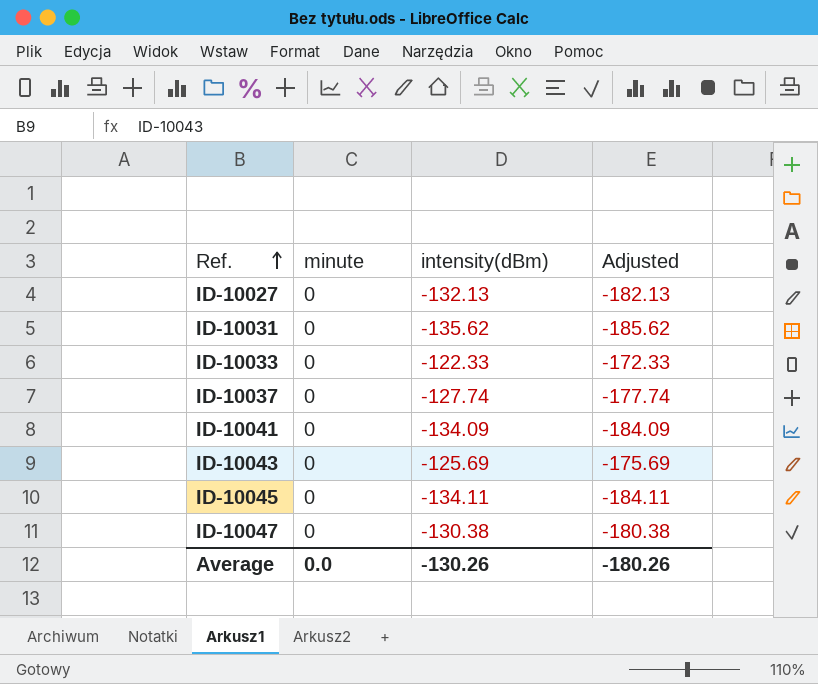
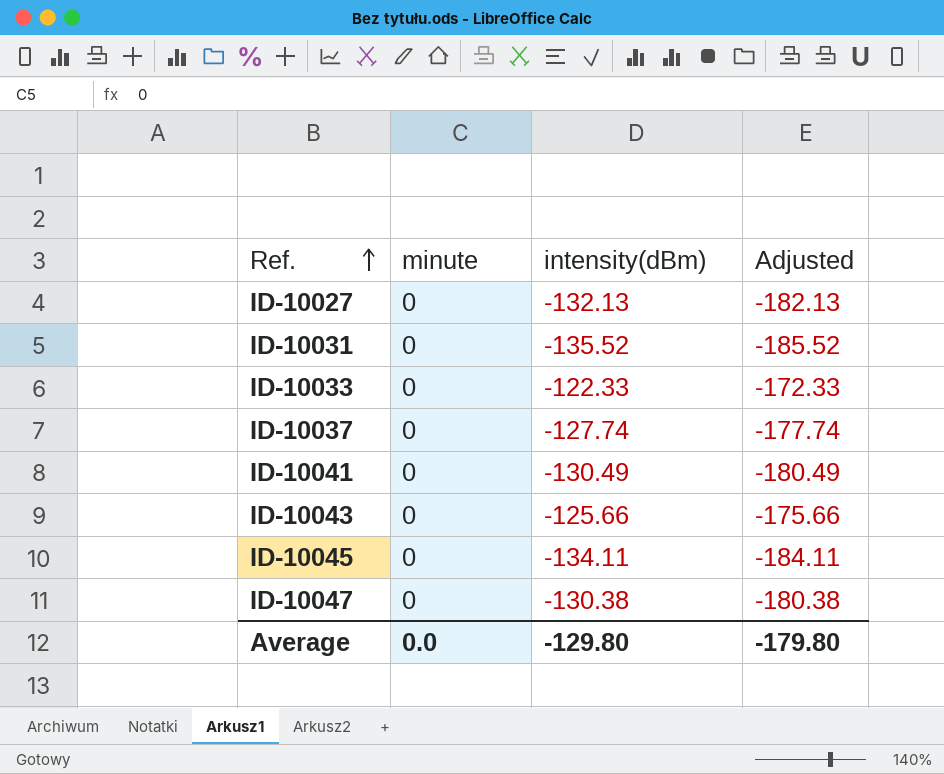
ID-10031 | intensity(dBm): -135.62 -> -135.52
ID-10031 | Adjusted: -185.62 -> -185.52
ID-10041 | intensity(dBm): -134.09 -> -130.49
ID-10041 | Adjusted: -184.09 -> -180.49
ID-10043 | intensity(dBm): -125.69 -> -125.66
ID-10043 | Adjusted: -175.69 -> -175.66
Average | intensity(dBm): -130.26 -> -129.80
Average | Adjusted: -180.26 -> -179.80

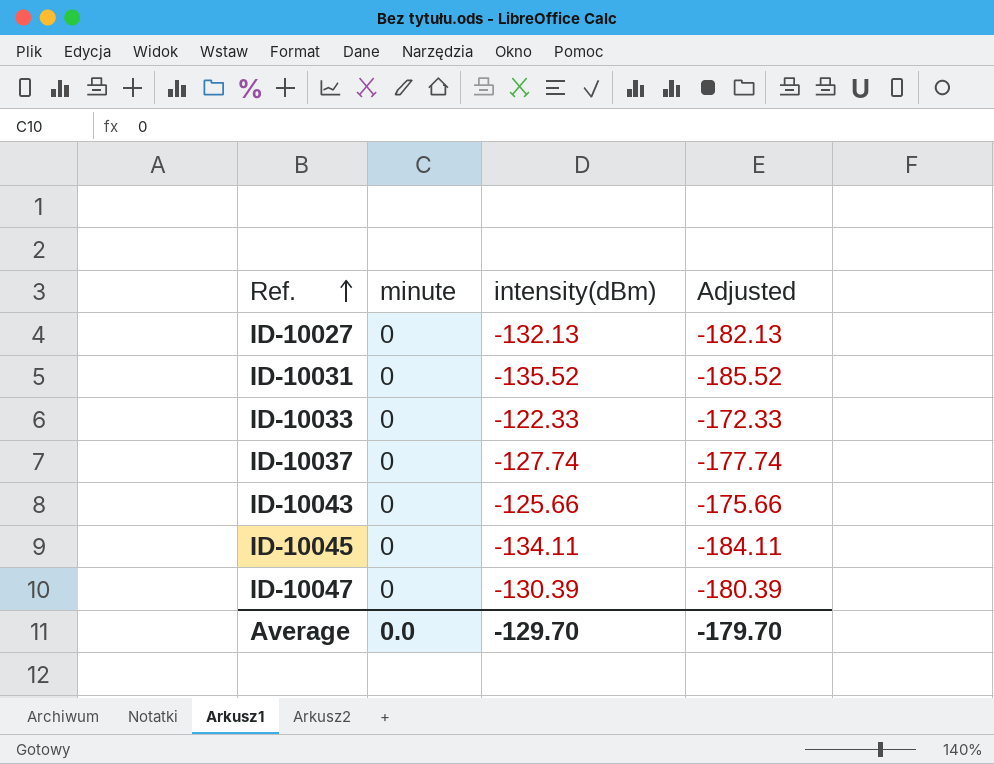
row ID-10041: 0 | -130.49 | -180.49 -> none
ID-10047 | intensity(dBm): -130.38 -> -130.39
ID-10047 | Adjusted: -180.38 -> -180.39
Average | intensity(dBm): -129.80 -> -129.70
Average | Adjusted: -179.80 -> -179.70

